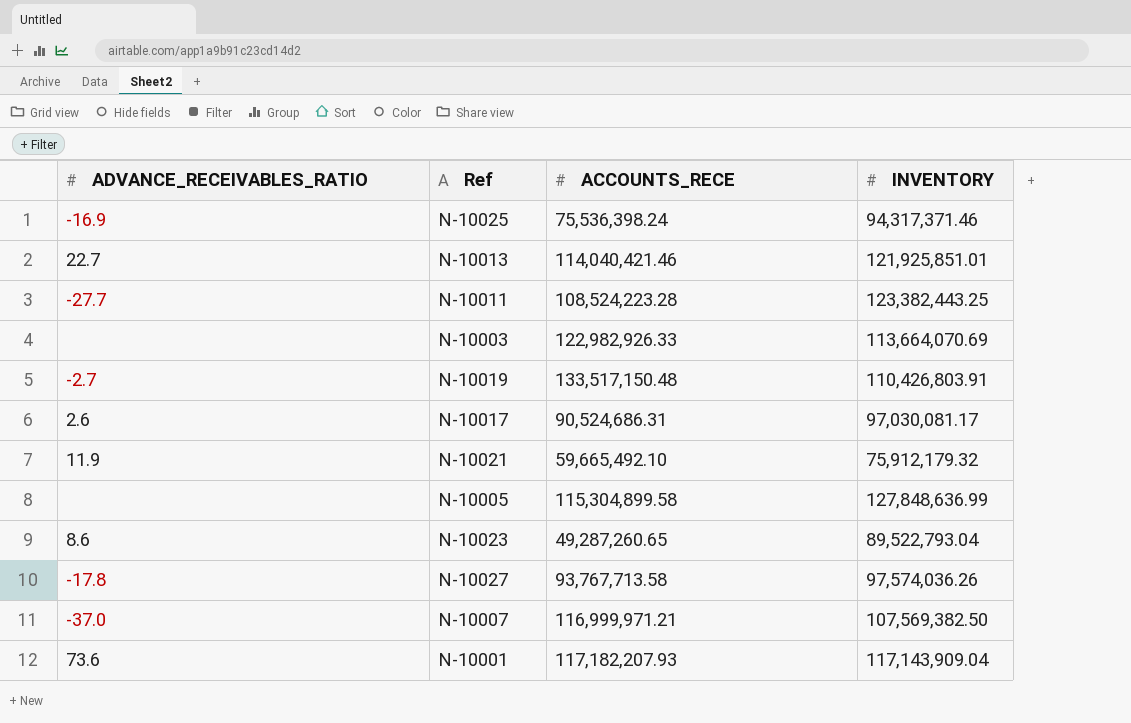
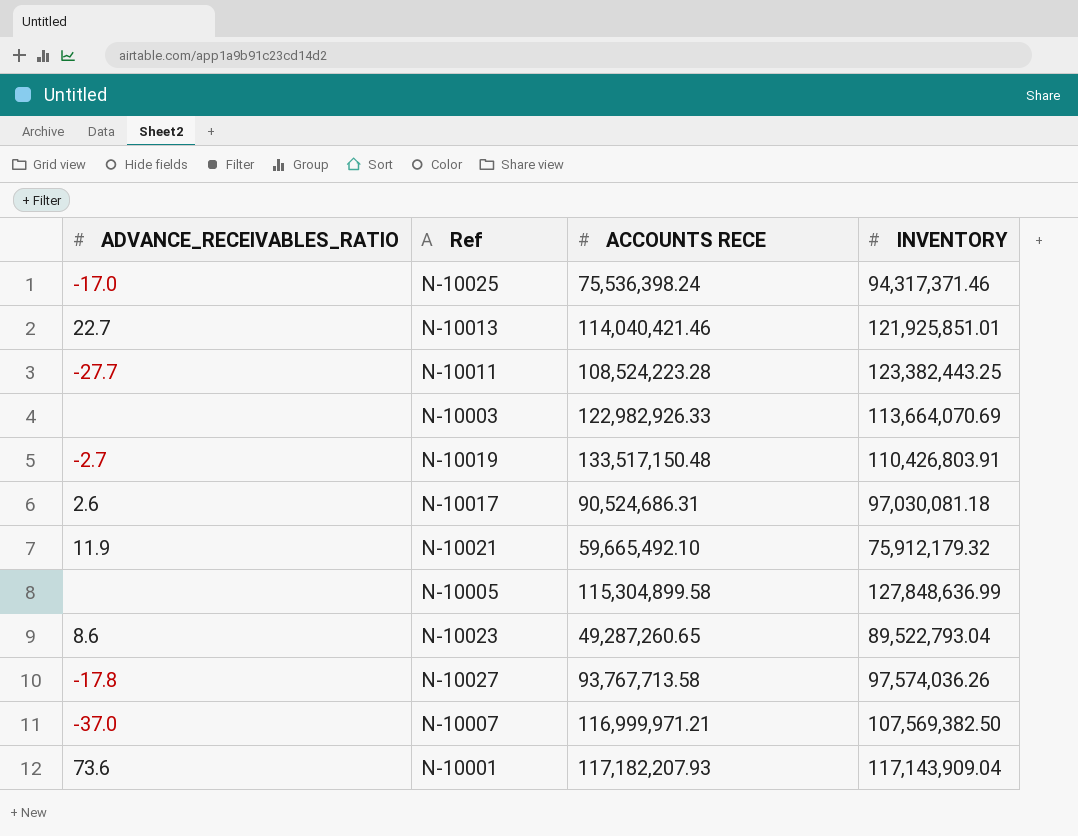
column name: ACCOUNTS_RECE -> ACCOUNTS RECE
N-10025 | ADVANCE_RECEIVABLES_RATIO: -16.9 -> -17.0
N-10017 | INVENTORY: 97,030,081.17 -> 97,030,081.18

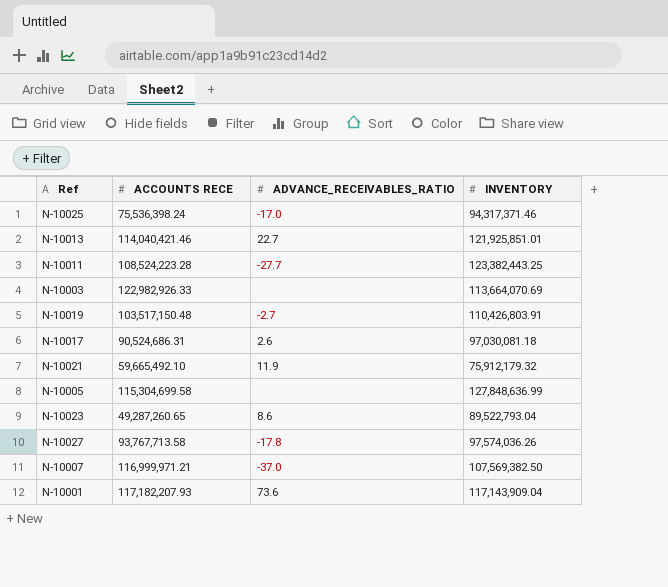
column ADVANCE_RECEIVABLES_RATIO | position: 1 -> 3
N-10019 | ACCOUNTS RECE: 133,517,150.48 -> 103,517,150.48
N-10005 | ACCOUNTS RECE: 115,304,899.58 -> 115,304,699.58

